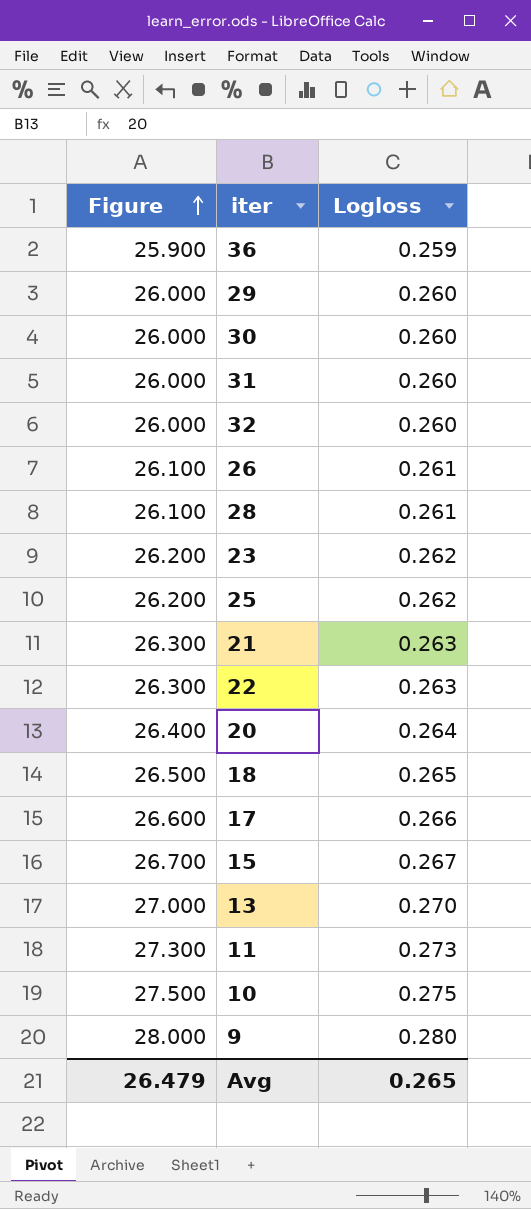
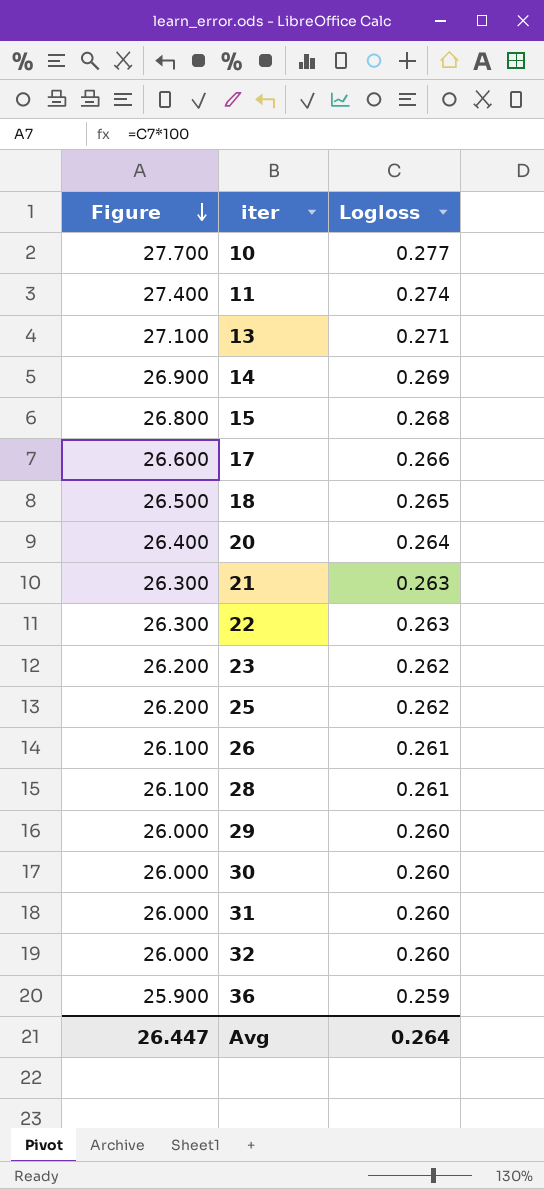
row order: Figure ascending -> Figure descending
row 9: 28.000 | 0.280 -> none
10 | Figure: 27.500 -> 27.700
10 | Logloss: 0.275 -> 0.277
11 | Figure: 27.300 -> 27.400
11 | Logloss: 0.273 -> 0.274
13 | Figure: 27.000 -> 27.100
13 | Logloss: 0.270 -> 0.271
row 14: none -> 26.900 | 0.269
15 | Figure: 26.700 -> 26.800
15 | Logloss: 0.267 -> 0.268
Avg | Figure: 26.479 -> 26.447
Avg | Logloss: 0.265 -> 0.264

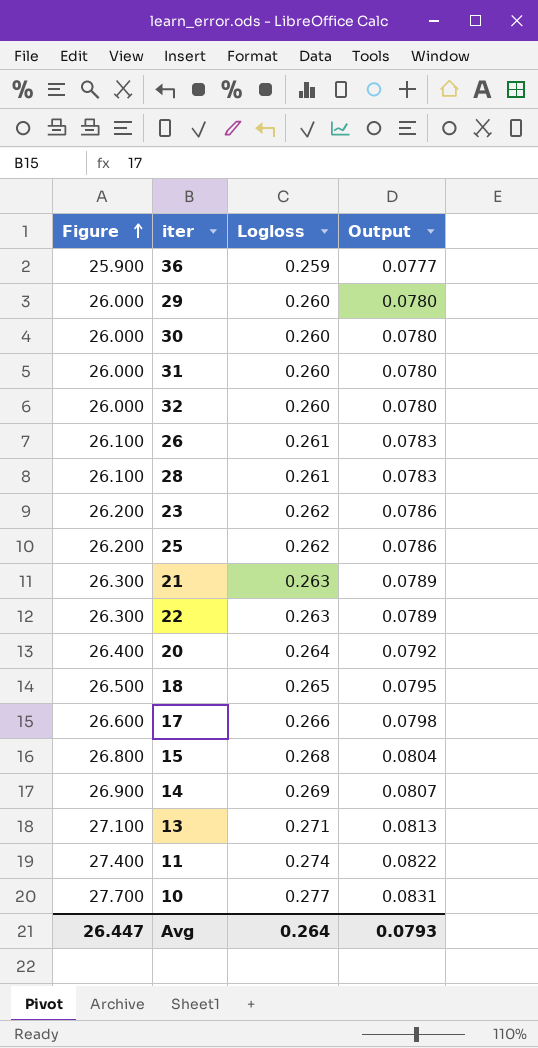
row order: Figure descending -> Figure ascending
column Output | formula: none -> [Logloss] * 0.3

